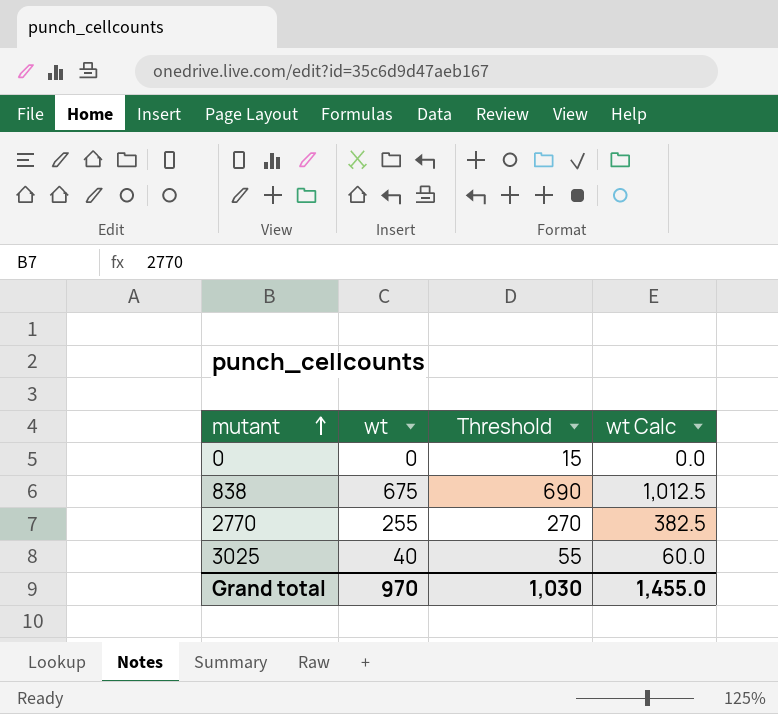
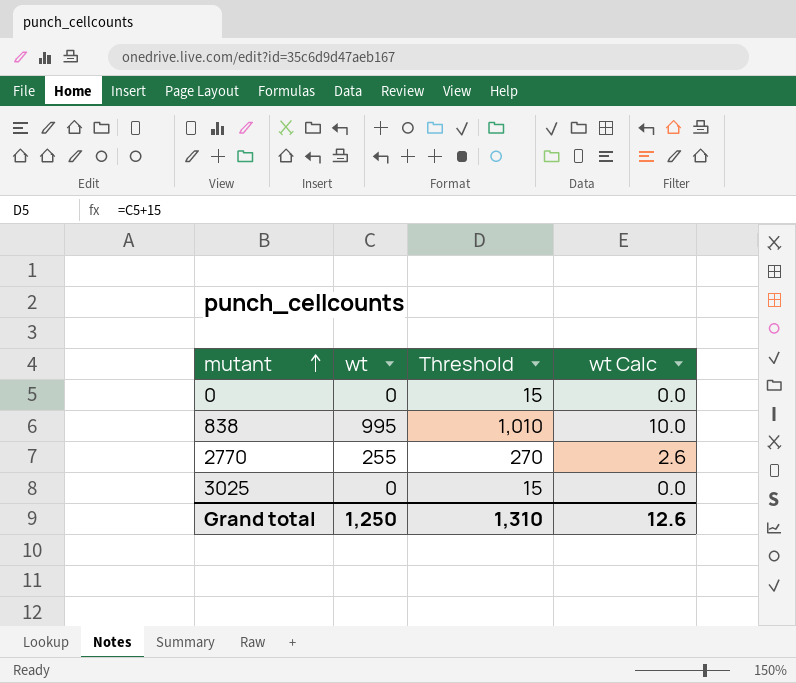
column wt Calc | formula: [wt] * 1.5 -> [wt] * 0.01
838 | wt: 675 -> 995
838 | Threshold: 690 -> 1,010
3025 | wt: 40 -> 0
3025 | Threshold: 55 -> 15
Grand total | wt: 970 -> 1,250
Grand total | Threshold: 1,030 -> 1,310
Grand total | wt Calc: 1,455.0 -> 12.6

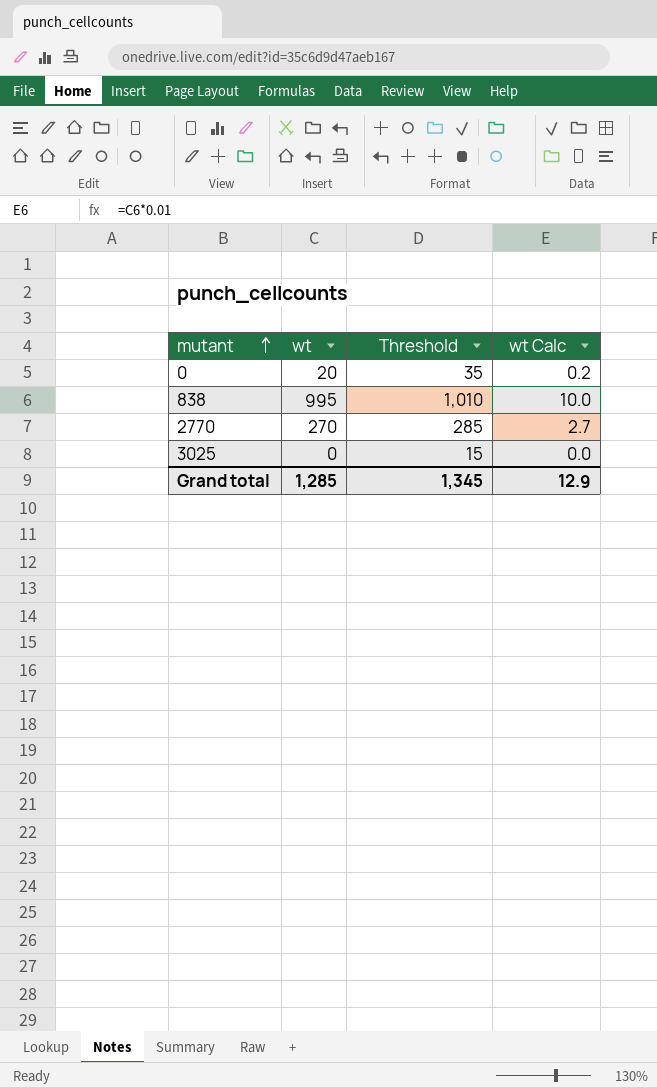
0 | wt: 0 -> 20
0 | Threshold: 15 -> 35
0 | wt Calc: 0.0 -> 0.2
2770 | wt: 255 -> 270
2770 | Threshold: 270 -> 285
2770 | wt Calc: 2.6 -> 2.7
Grand total | wt: 1,250 -> 1,285
Grand total | Threshold: 1,310 -> 1,345
Grand total | wt Calc: 12.6 -> 12.9

